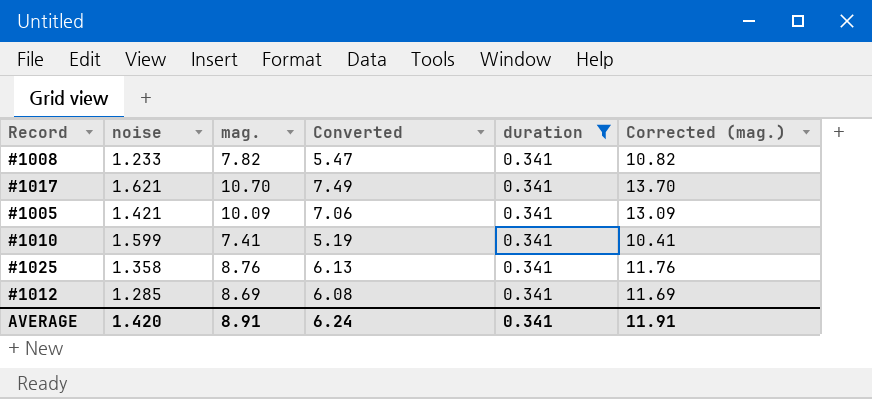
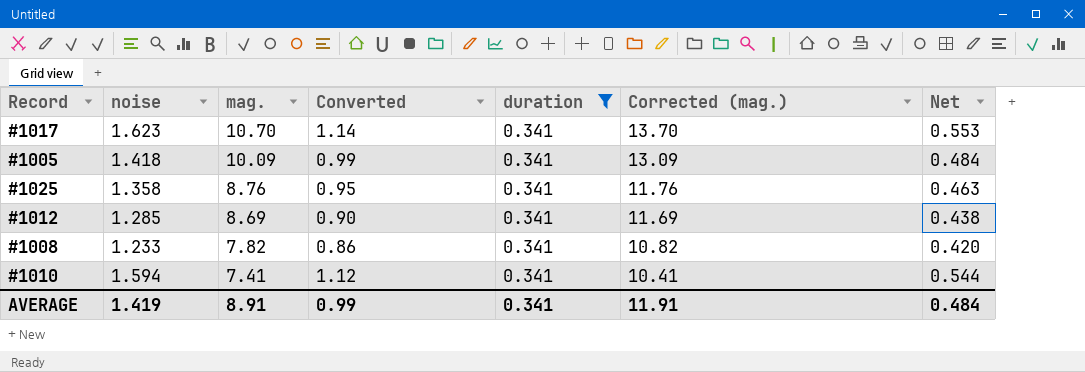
row order: none -> mag. descending
column Converted | formula: [mag.] * 0.7 -> [noise] * 0.7
column Net | formula: none -> [noise] * [duration]
#1017 | noise: 1.621 -> 1.623
#1005 | noise: 1.421 -> 1.418
#1010 | noise: 1.599 -> 1.594
AVERAGE | noise: 1.420 -> 1.419
AVERAGE | Converted: 6.24 -> 0.99

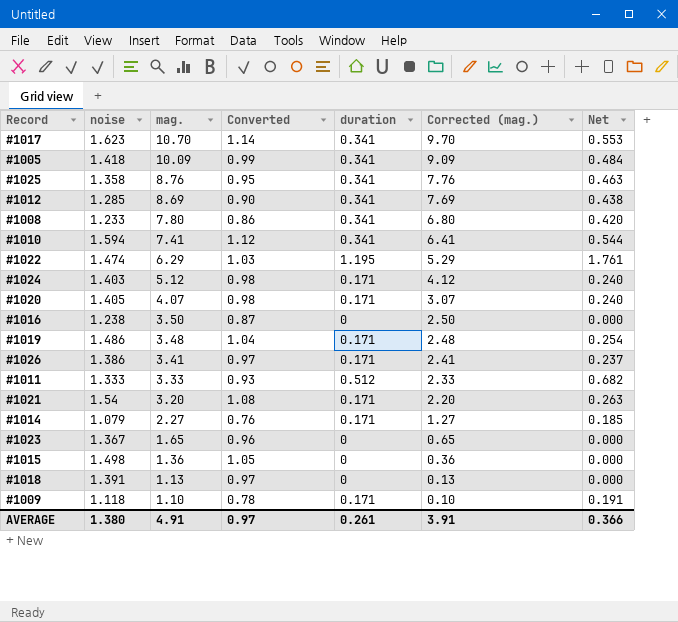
filter: duration = 0.341 -> none
column Corrected (mag.) | formula: [mag.] + 3 -> [mag.] - 1
#1008 | mag.: 7.82 -> 7.80
AVERAGE | noise: 1.419 -> 1.380
AVERAGE | mag.: 8.91 -> 4.91
AVERAGE | Converted: 0.99 -> 0.97
AVERAGE | duration: 0.341 -> 0.261
AVERAGE | Corrected (mag.): 11.91 -> 3.91
AVERAGE | Net: 0.484 -> 0.366

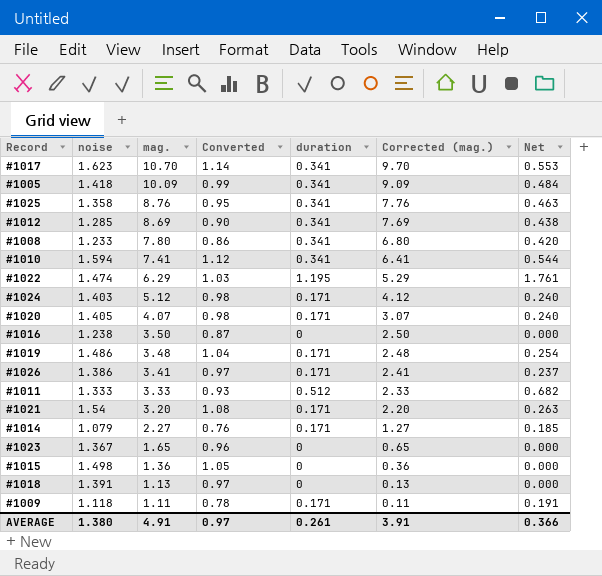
#1009 | mag.: 1.10 -> 1.11
#1009 | Corrected (mag.): 0.10 -> 0.11

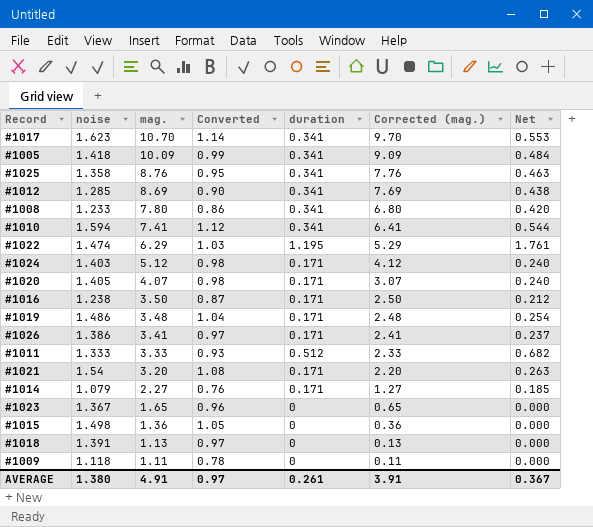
#1016 | duration: 0 -> 0.171
#1016 | Net: 0.000 -> 0.212
#1009 | duration: 0.171 -> 0
#1009 | Net: 0.191 -> 0.000
AVERAGE | Net: 0.366 -> 0.367

